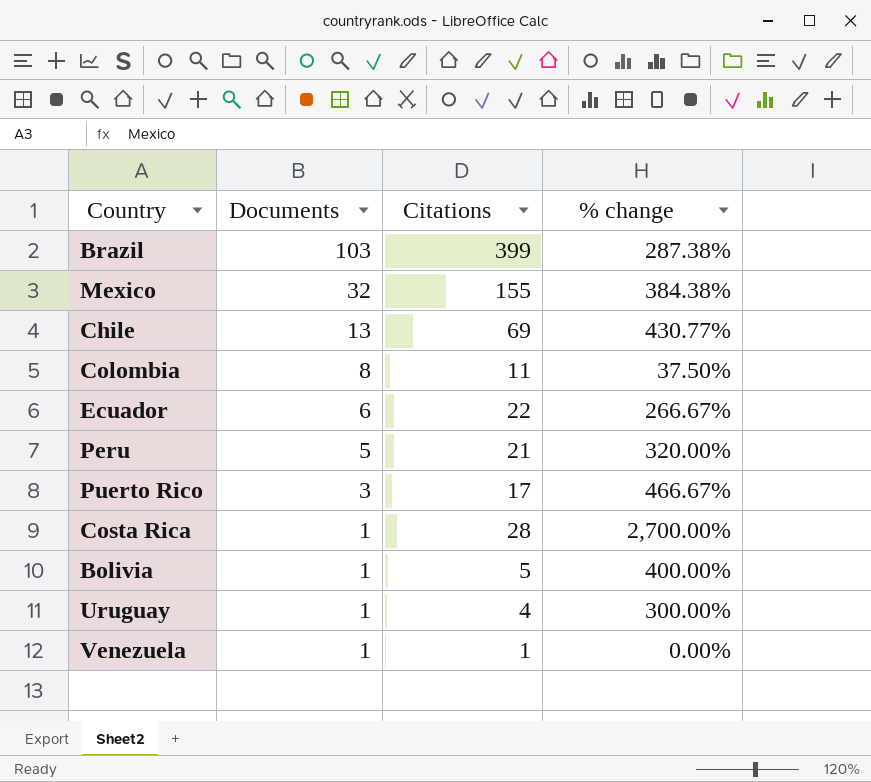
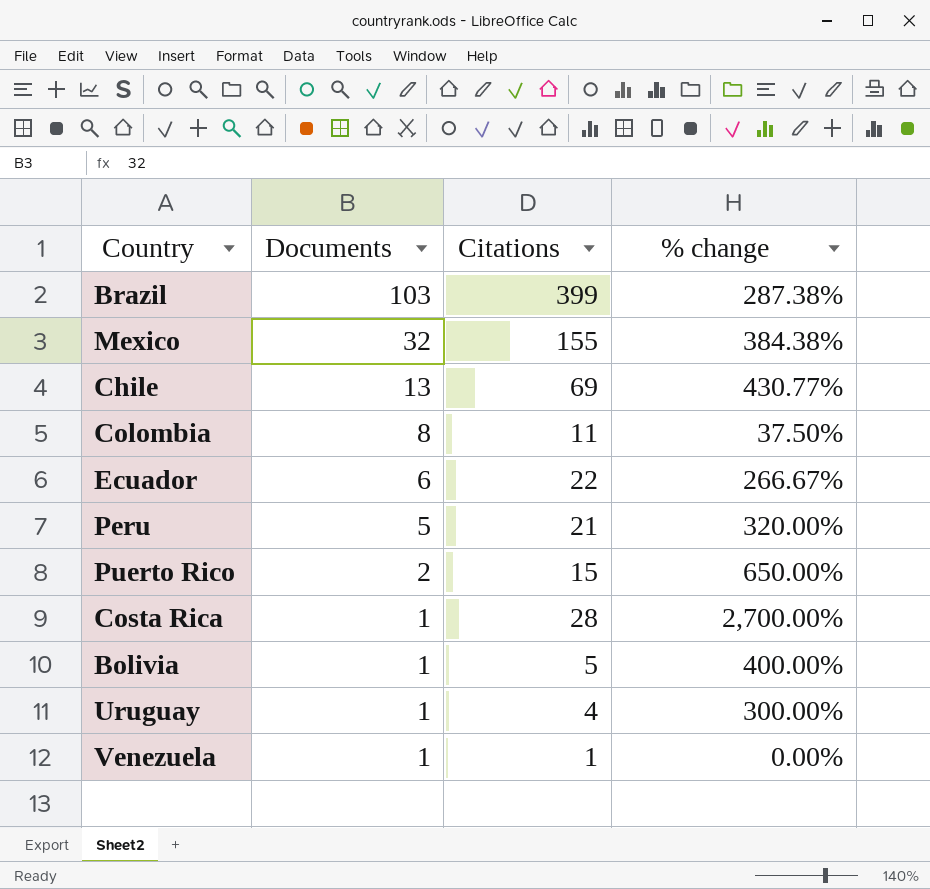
Puerto Rico | Documents: 3 -> 2
Puerto Rico | Citations: 17 -> 15
Puerto Rico | % change: 466.67% -> 650.00%

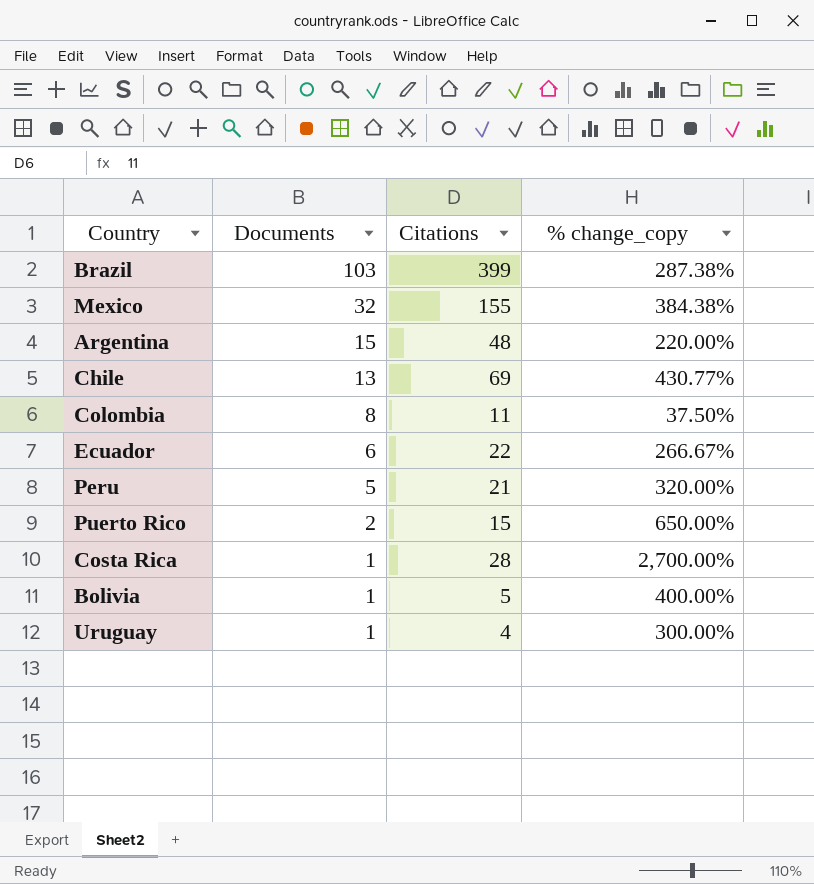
column name: % change -> % change_copy
row Venezuela: 1 | 1 | 0.00% -> none
row Argentina: none -> 15 | 48 | 220.00%

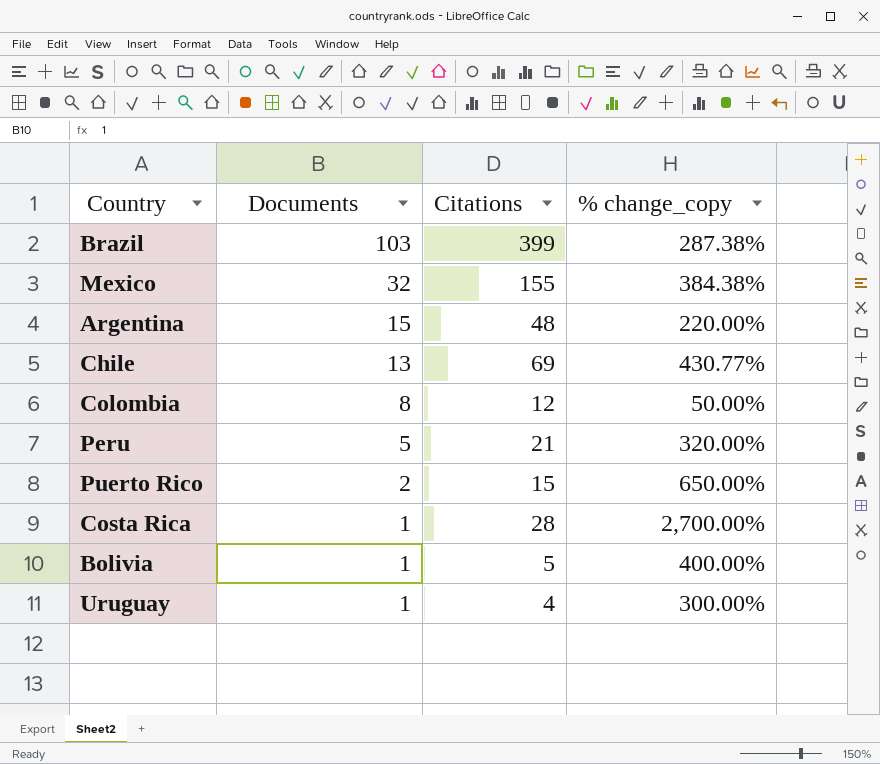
row Ecuador: 6 | 22 | 266.67% -> none
Colombia | Citations: 11 -> 12
Colombia | % change_copy: 37.50% -> 50.00%

